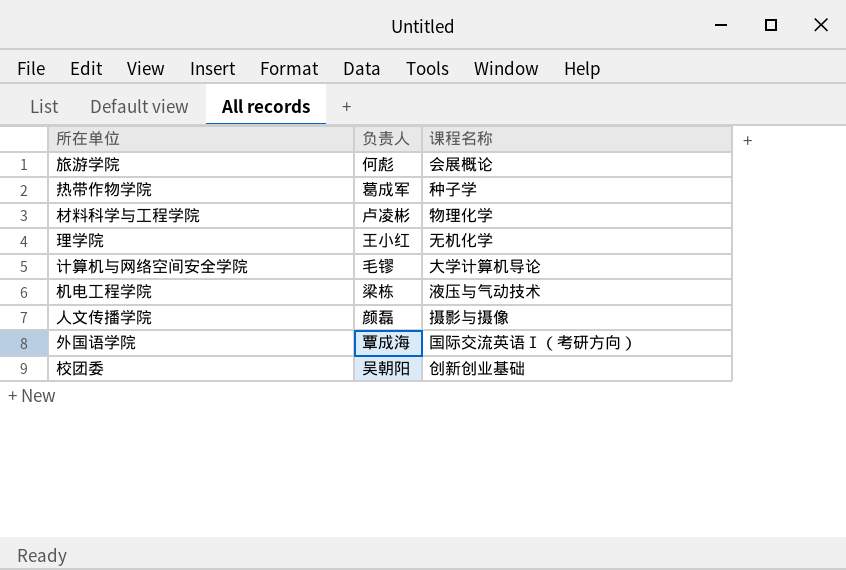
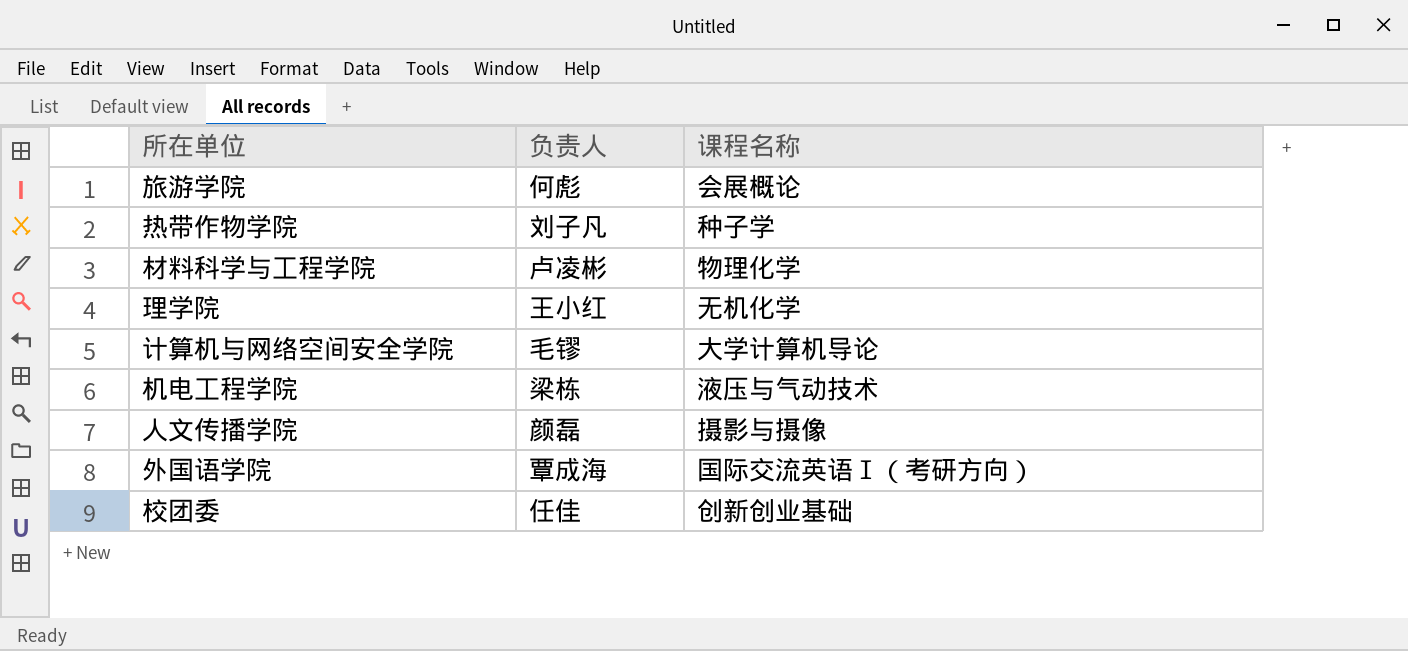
热带作物学院 | 负责人: 葛成军 -> 刘子凡
校团委 | 负责人: 吴朝阳 -> 任佳

